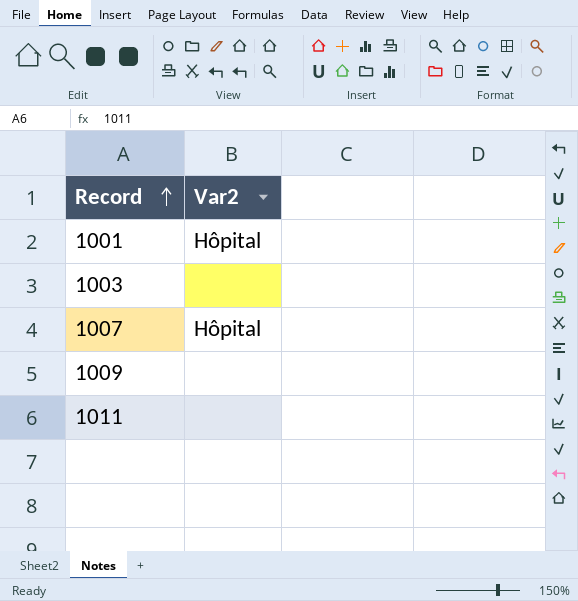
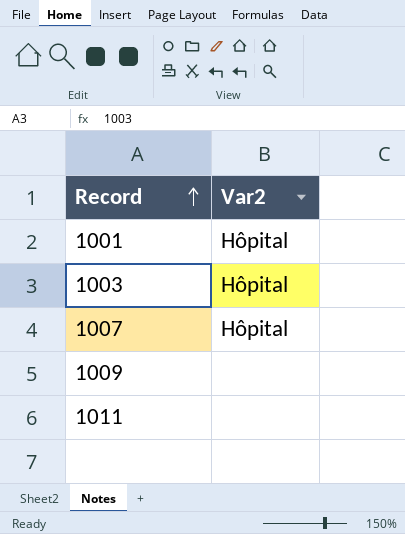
1003 | Var2: none -> Hôpital

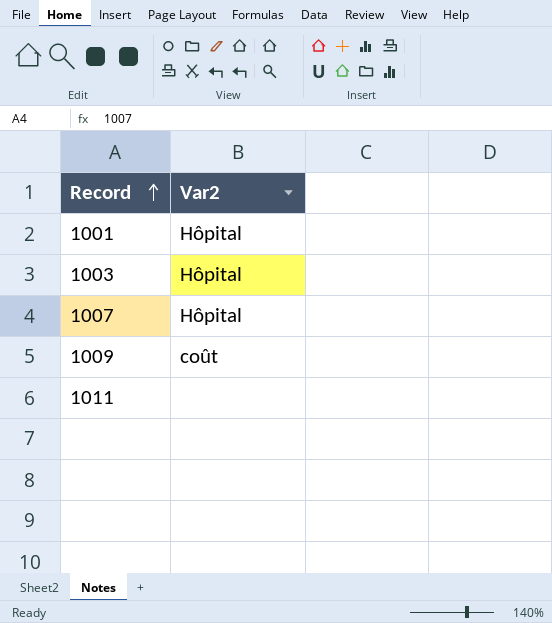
1009 | Var2: none -> coût

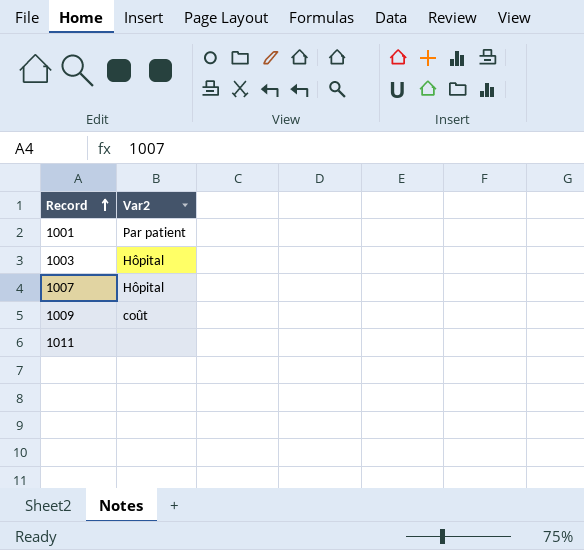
1001 | Var2: Hôpital -> Par patient

